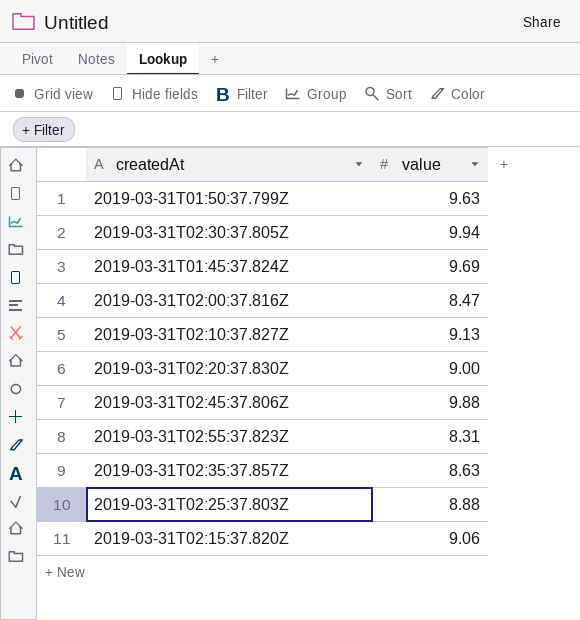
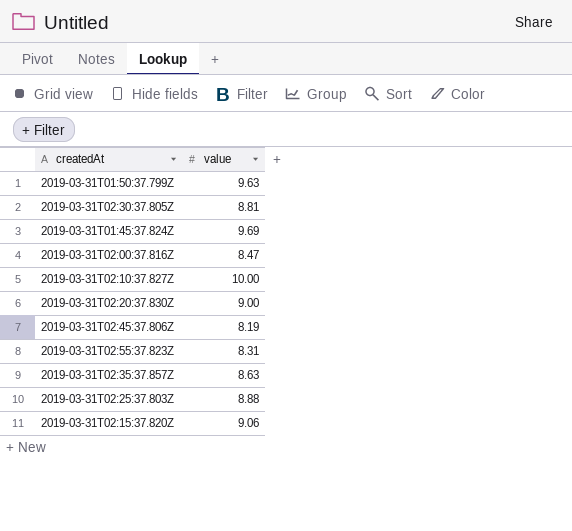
2019-03-31T02:30:37.805Z | value: 9.94 -> 8.81
2019-03-31T02:10:37.827Z | value: 9.13 -> 10.00
2019-03-31T02:45:37.806Z | value: 9.88 -> 8.19

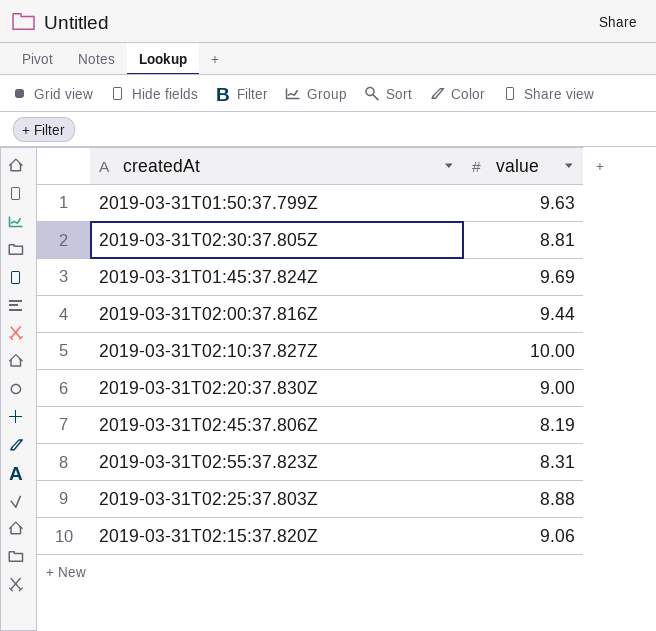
row 2019-03-31T02:35:37.857Z: 8.63 -> none
2019-03-31T02:00:37.816Z | value: 8.47 -> 9.44

